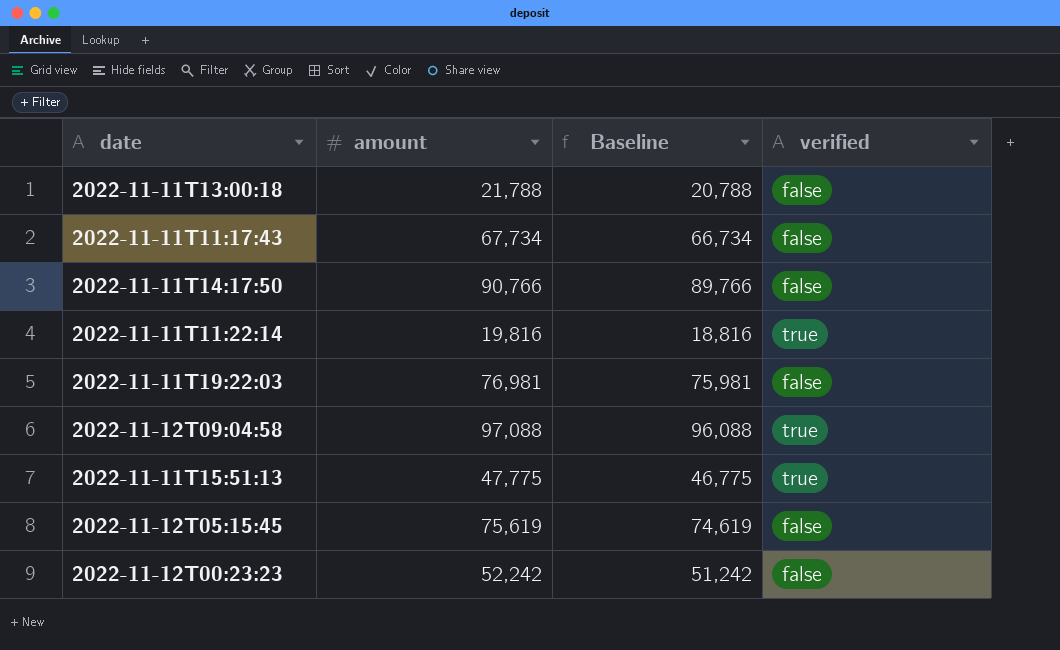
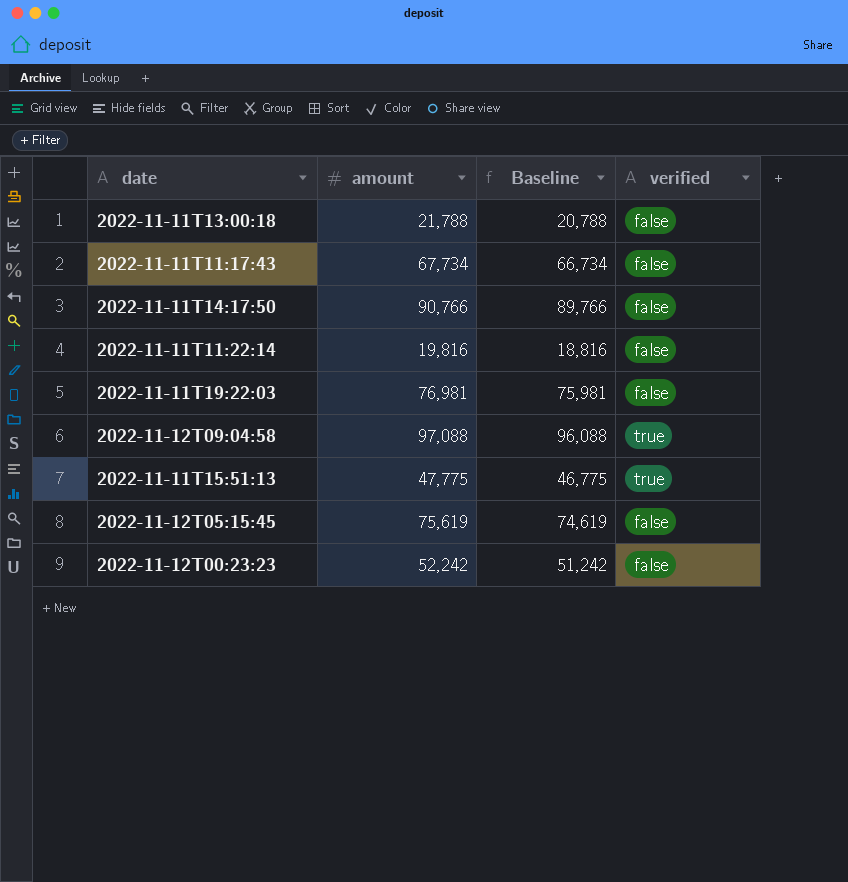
2022-11-11T11:22:14 | verified: true -> false

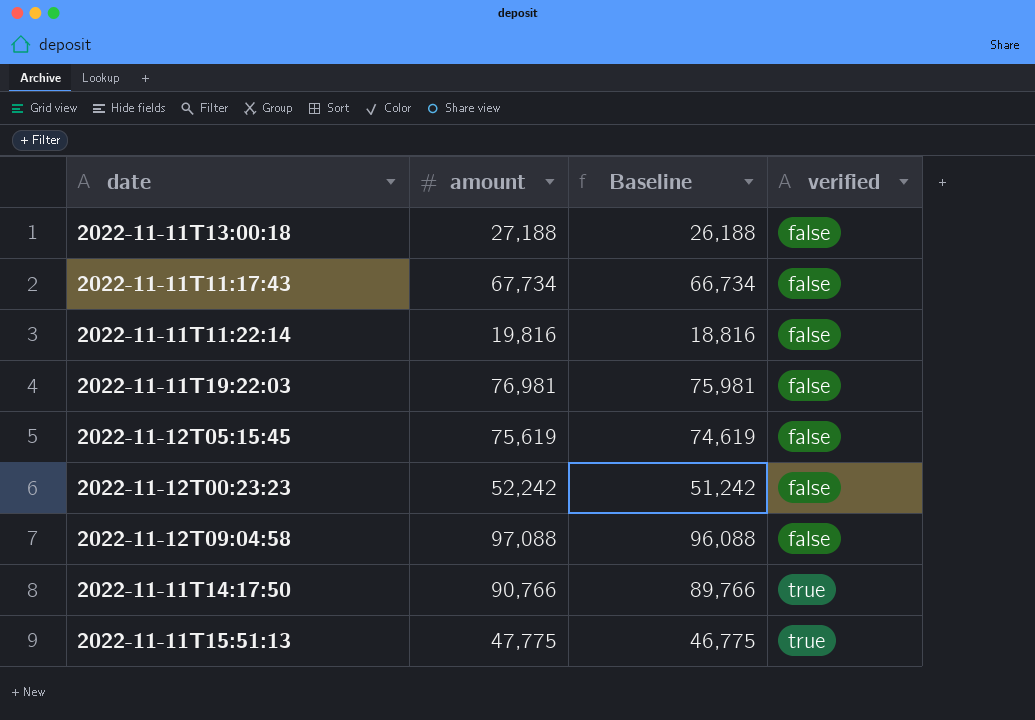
row order: none -> verified ascending
2022-11-11T13:00:18 | amount: 21,788 -> 27,188
2022-11-11T13:00:18 | Baseline: 20,788 -> 26,188
2022-11-12T09:04:58 | verified: true -> false
2022-11-11T14:17:50 | verified: false -> true

